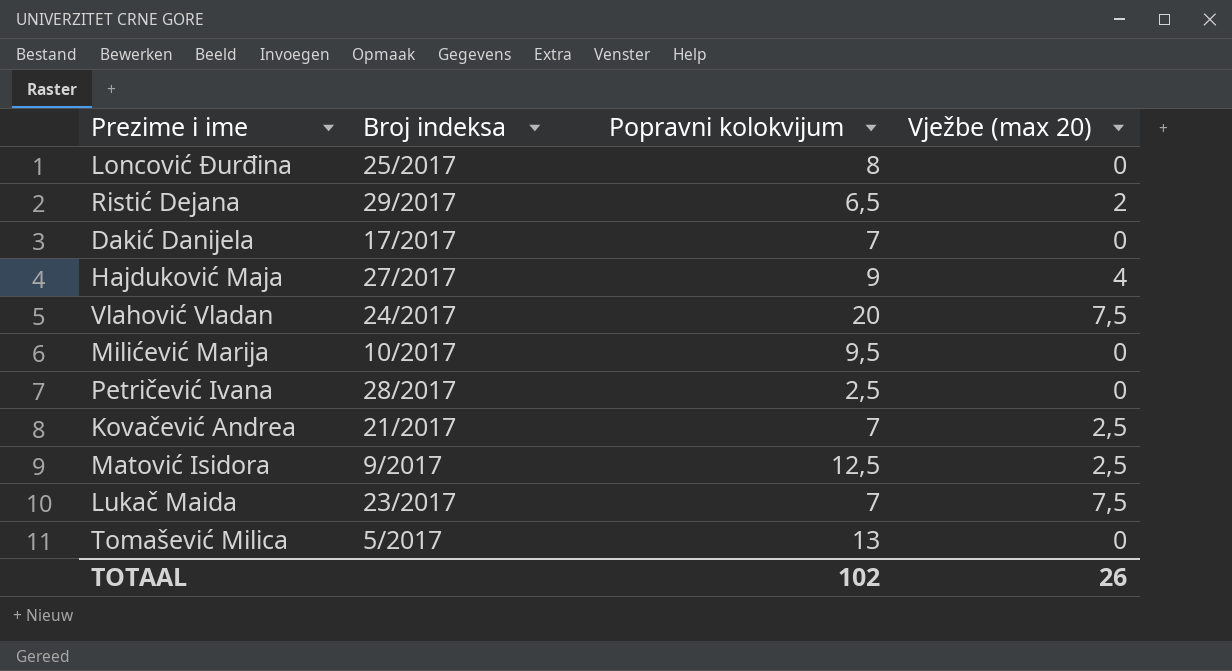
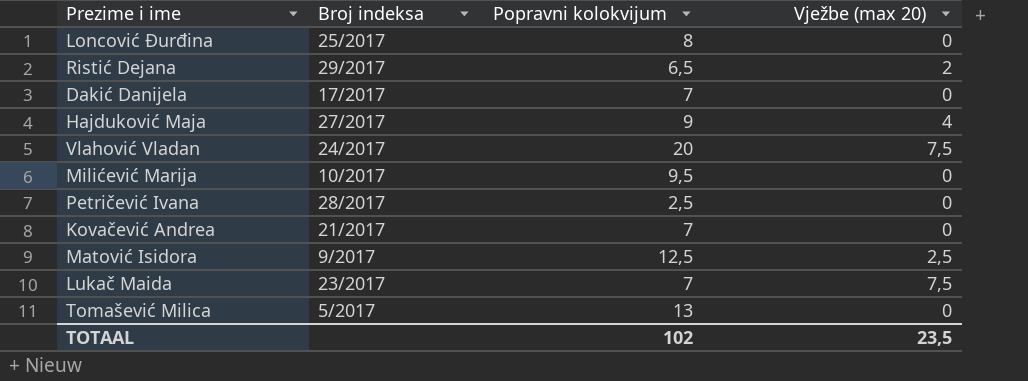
Kovačević Andrea | Vježbe (max 20): 2,5 -> 0
TOTAAL | Vježbe (max 20): 26 -> 23,5

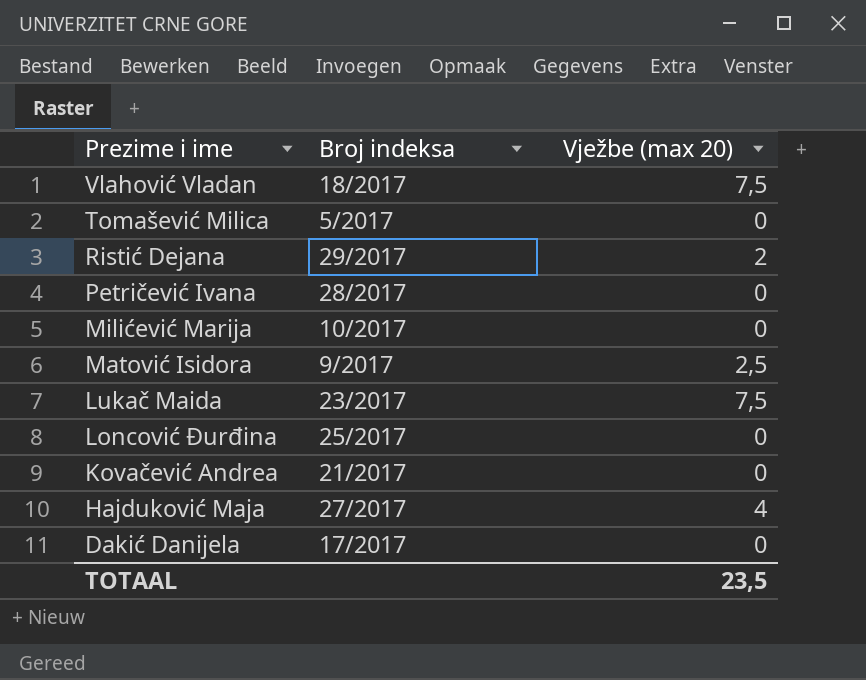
row order: none -> Prezime i ime descending
column Popravni kolokvijum | position: 3 -> none
Vlahović Vladan | Broj indeksa: 24/2017 -> 18/2017

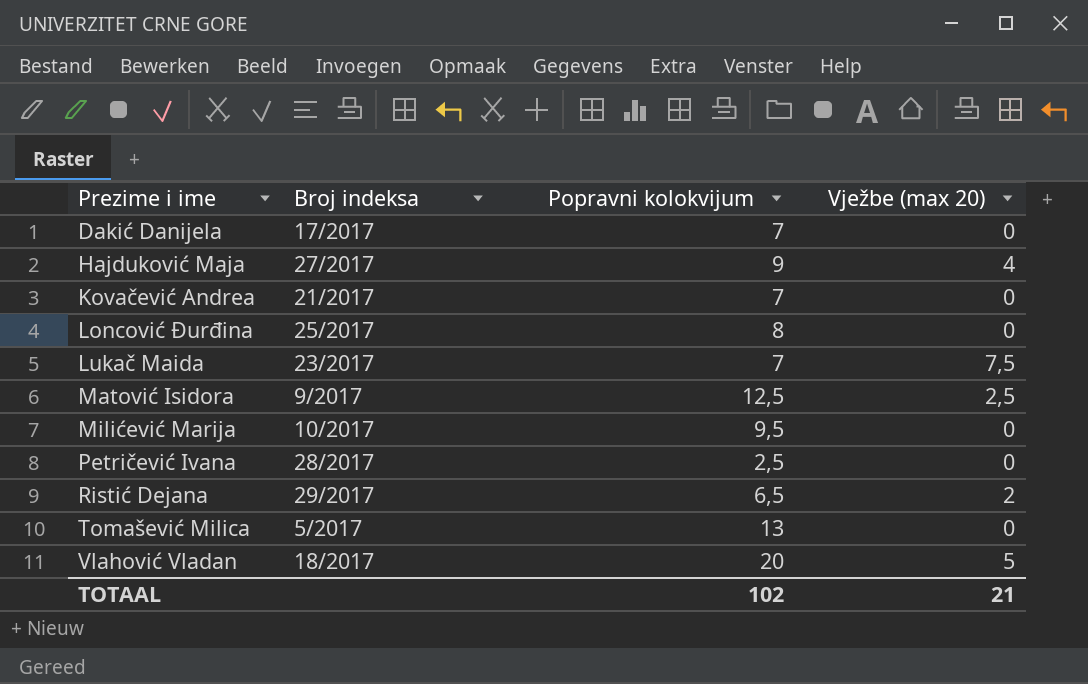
row order: Prezime i ime descending -> Prezime i ime ascending
column Popravni kolokvijum | position: none -> 3
Vlahović Vladan | Vježbe (max 20): 7,5 -> 5
TOTAAL | Vježbe (max 20): 23,5 -> 21

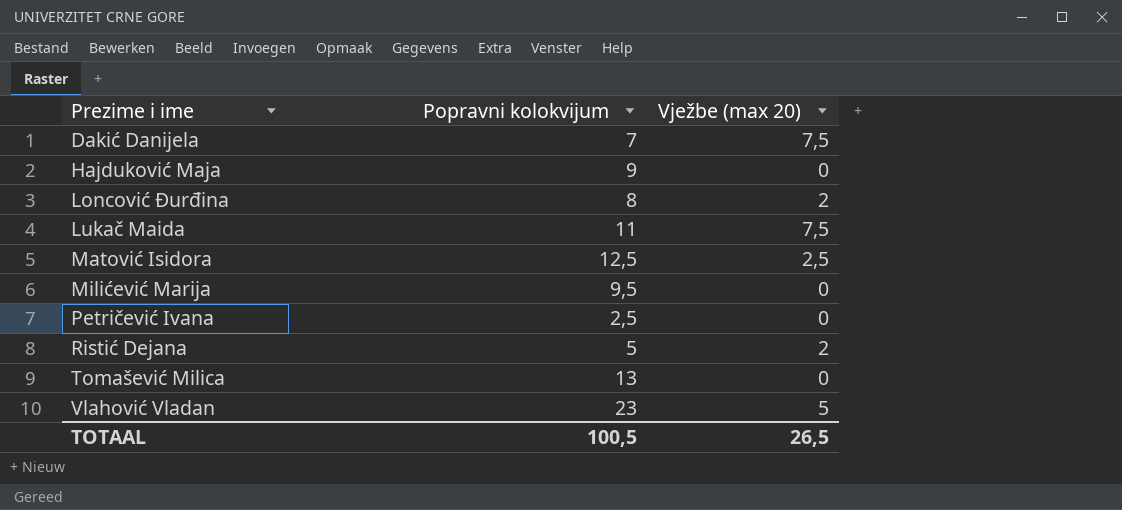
column Broj indeksa | position: 2 -> none
row Kovačević Andrea: 21/2017 | 7 | 0 -> none
Dakić Danijela | Vježbe (max 20): 0 -> 7,5
Hajduković Maja | Vježbe (max 20): 4 -> 0
Loncović Đurđina | Vježbe (max 20): 0 -> 2
Lukač Maida | Popravni kolokvijum: 7 -> 11
Ristić Dejana | Popravni kolokvijum: 6,5 -> 5
Vlahović Vladan | Popravni kolokvijum: 20 -> 23
TOTAAL | Popravni kolokvijum: 102 -> 100,5
TOTAAL | Vježbe (max 20): 21 -> 26,5

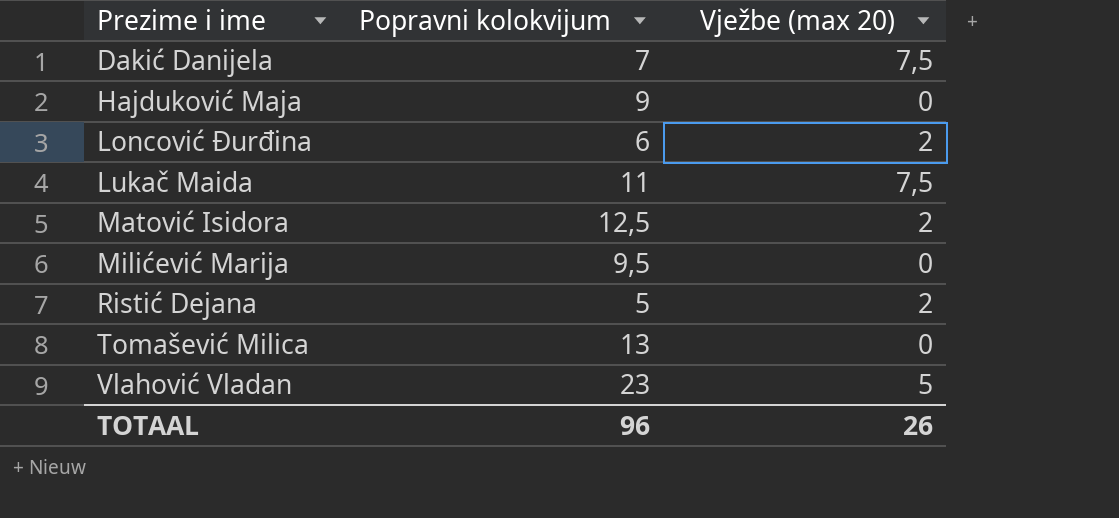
row Petričević Ivana: 2,5 | 0 -> none
Loncović Đurđina | Popravni kolokvijum: 8 -> 6
Matović Isidora | Vježbe (max 20): 2,5 -> 2
TOTAAL | Popravni kolokvijum: 100,5 -> 96
TOTAAL | Vježbe (max 20): 26,5 -> 26

